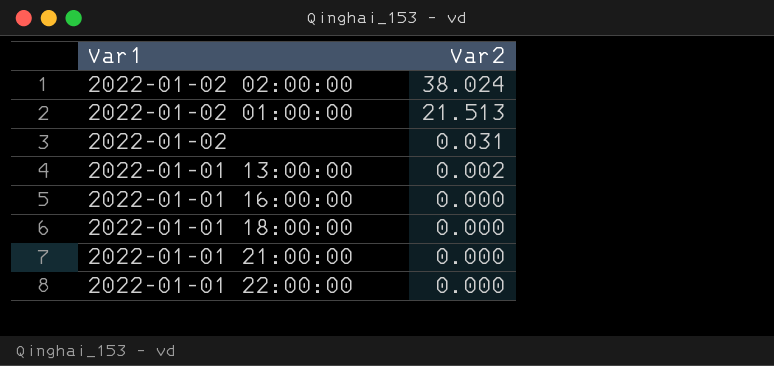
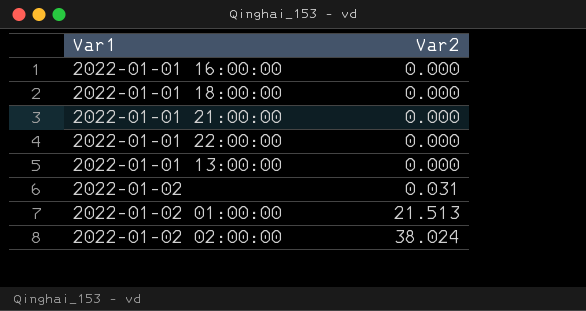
row order: Var2 descending -> Var2 ascending
2022-01-01 13:00:00 | Var2: 0.002 -> 0.000

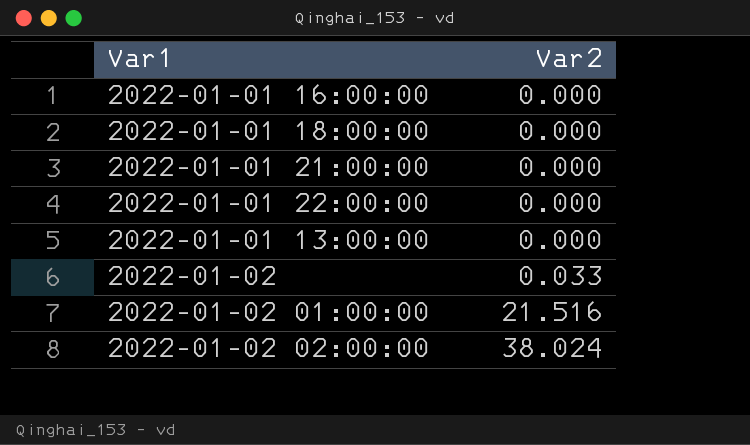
2022-01-02 | Var2: 0.031 -> 0.033
2022-01-02 01:00:00 | Var2: 21.513 -> 21.516

